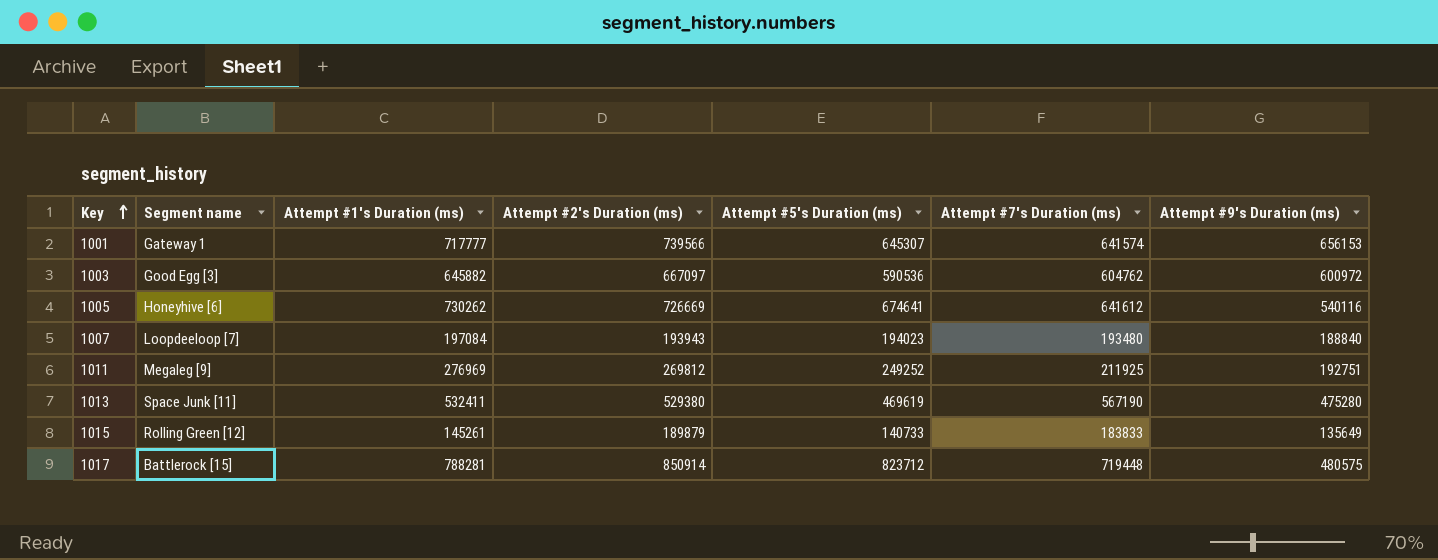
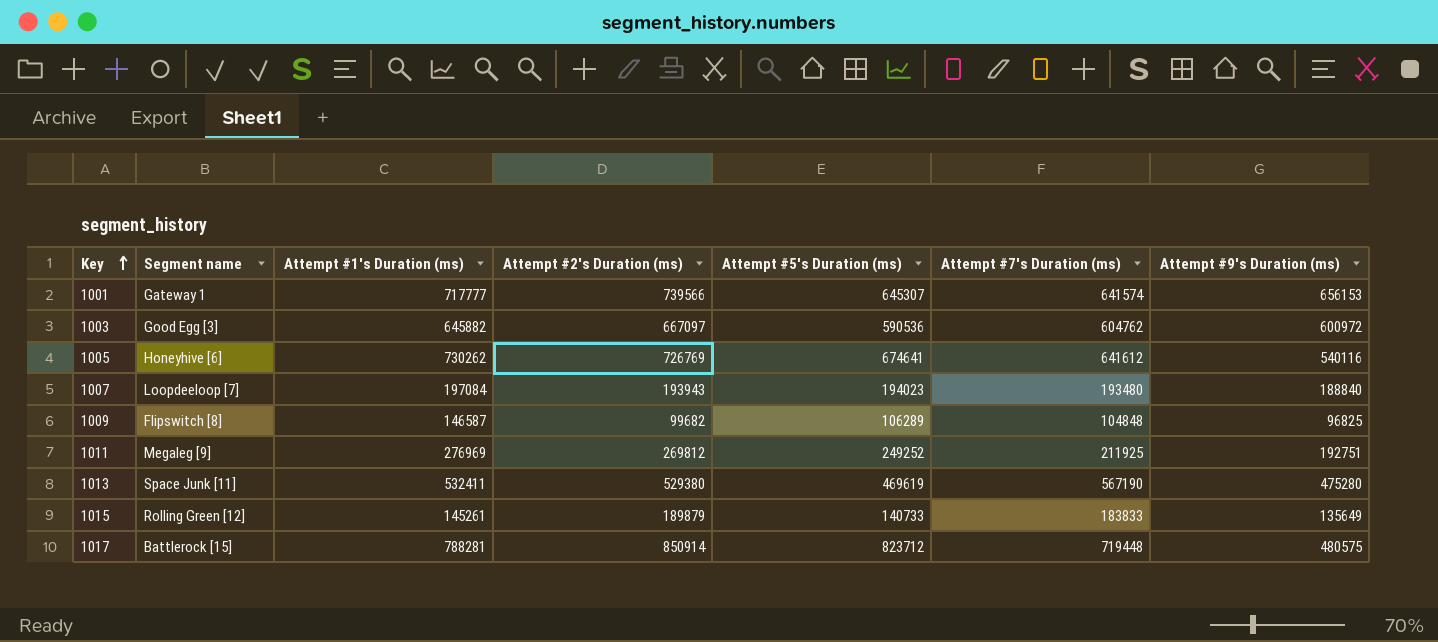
1005 | Attempt #2's Duration (ms): 726669 -> 726769
row 1009: none -> Flipswitch [8] | 146587 | 99682 | 106289 | 104848 | 96825

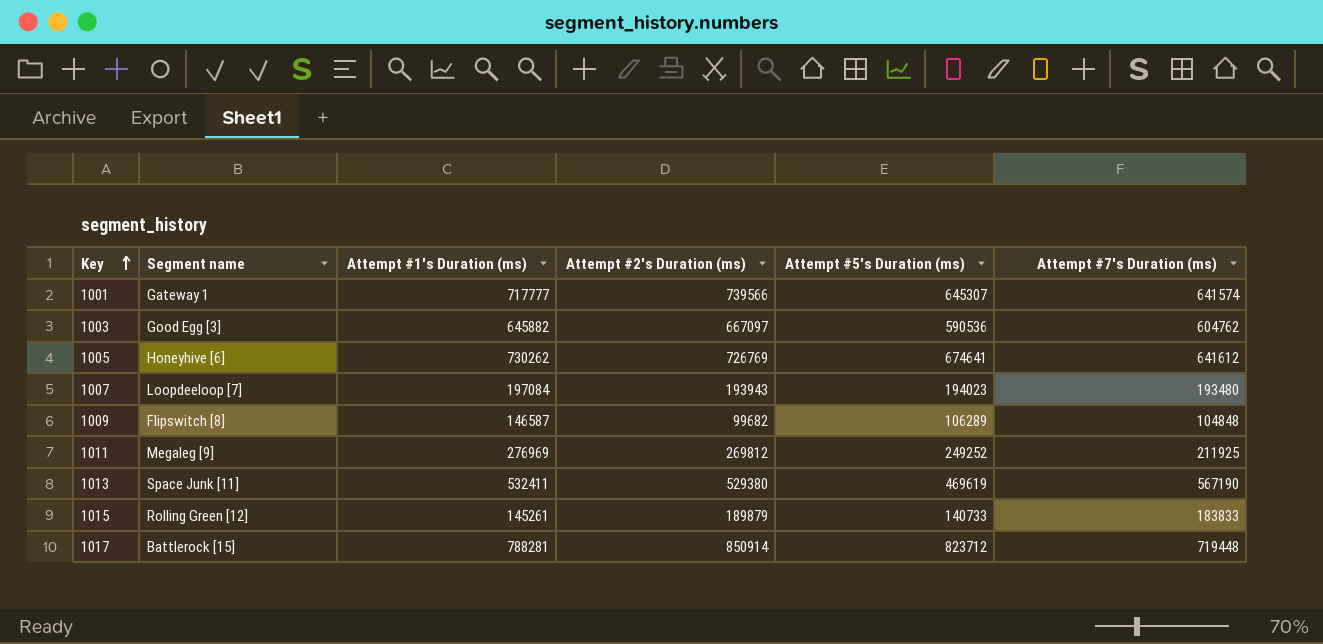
column Attempt #9's Duration (ms) | position: 7 -> none

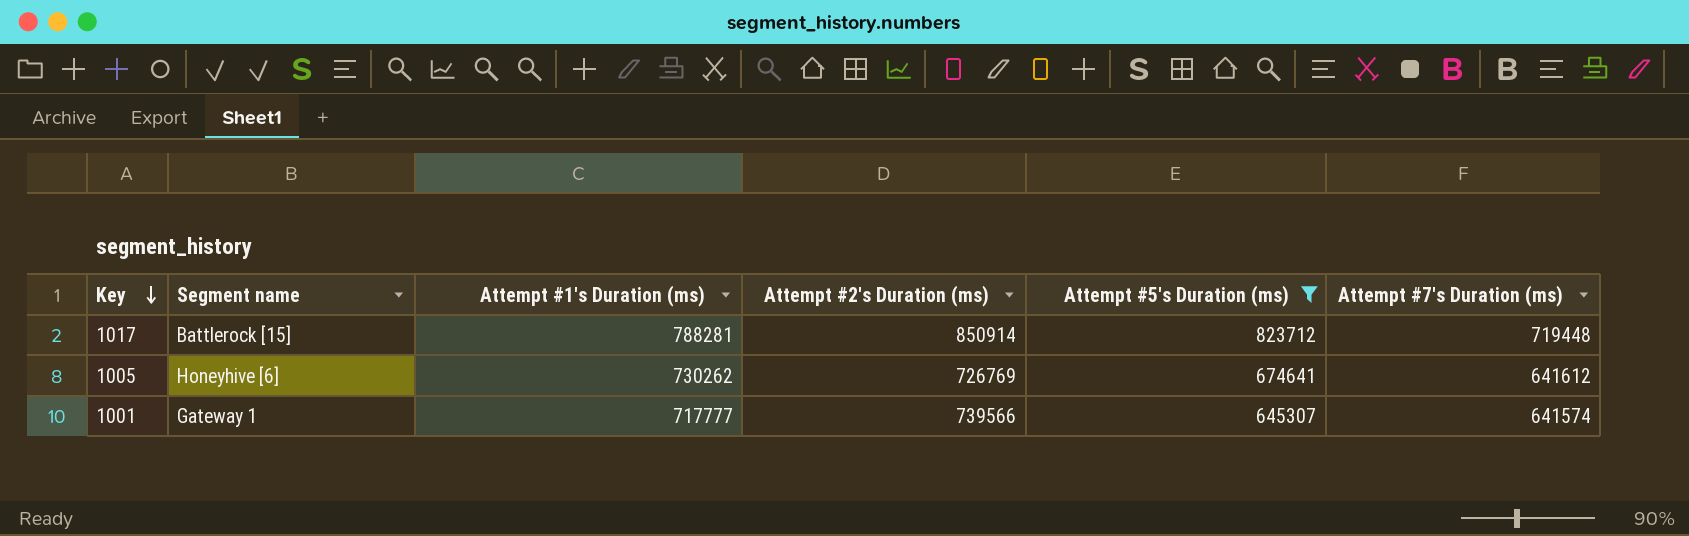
filter: none -> Attempt #5's Duration (ms) >= 645307
row order: Key ascending -> Key descending

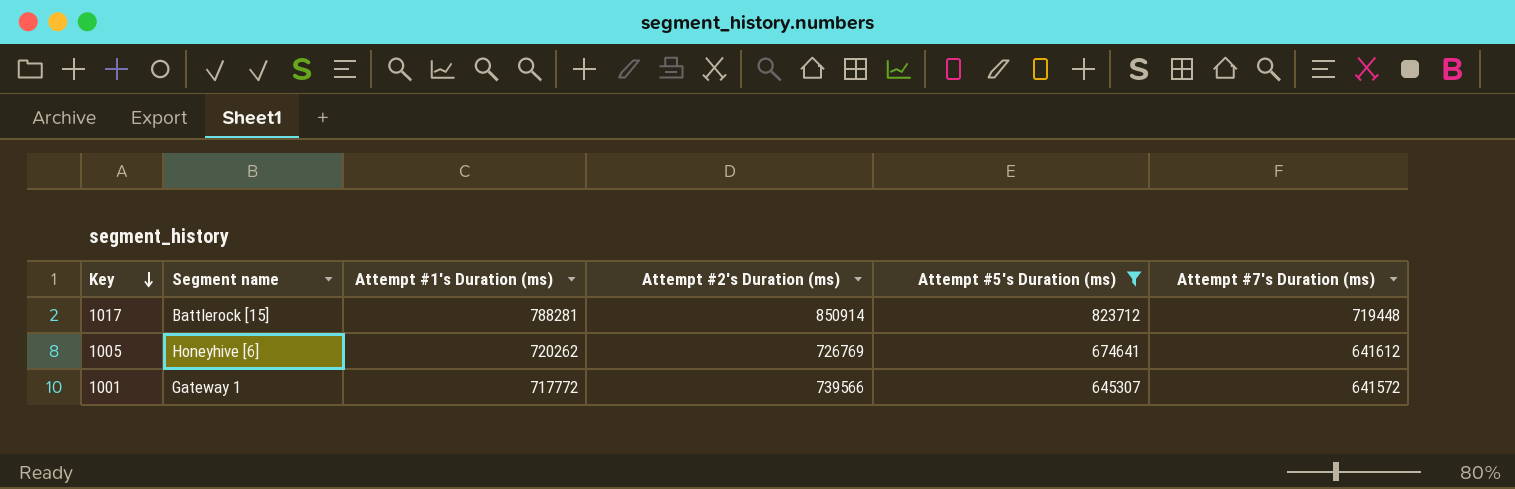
1005 | Attempt #1's Duration (ms): 730262 -> 720262
1001 | Attempt #1's Duration (ms): 717777 -> 717772
1001 | Attempt #7's Duration (ms): 641574 -> 641572

